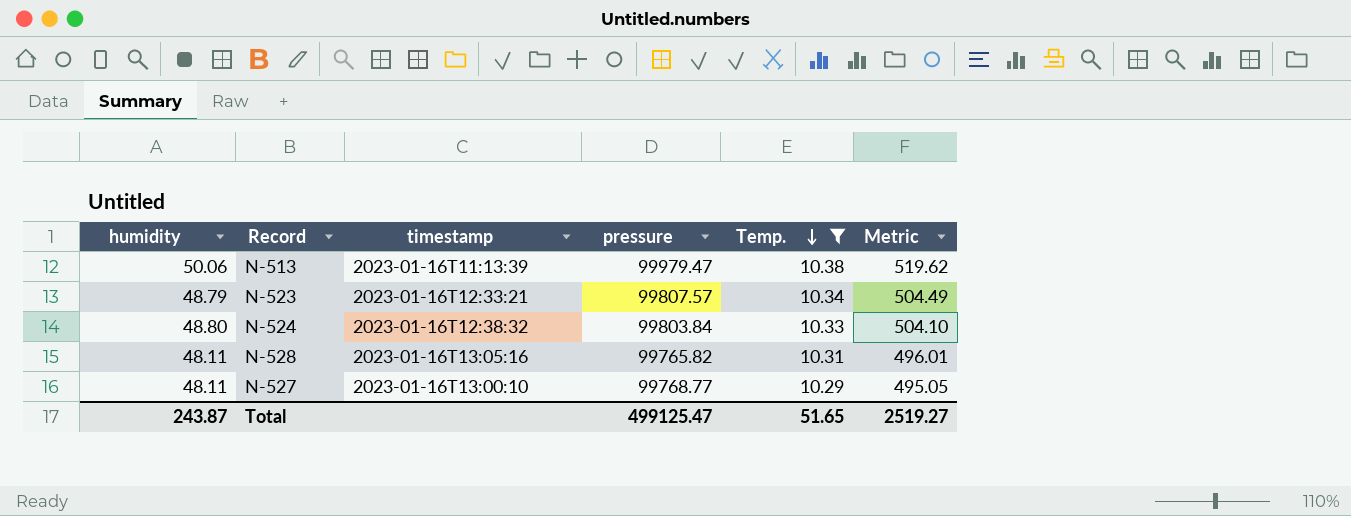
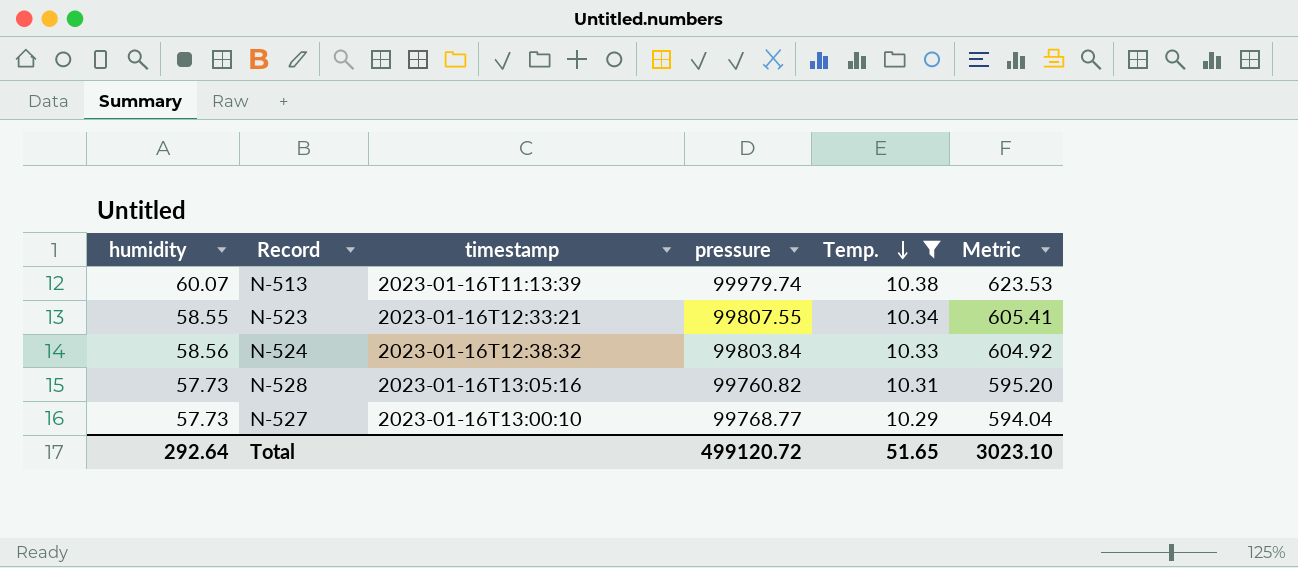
N-513 | humidity: 50.06 -> 60.07
N-513 | pressure: 99979.47 -> 99979.74
N-513 | Metric: 519.62 -> 623.53
N-523 | humidity: 48.79 -> 58.55
N-523 | pressure: 99807.57 -> 99807.55
N-523 | Metric: 504.49 -> 605.41
N-524 | humidity: 48.80 -> 58.56
N-524 | Metric: 504.10 -> 604.92
N-528 | humidity: 48.11 -> 57.73
N-528 | pressure: 99765.82 -> 99760.82
N-528 | Metric: 496.01 -> 595.20
N-527 | humidity: 48.11 -> 57.73
N-527 | Metric: 495.05 -> 594.04
Total | humidity: 243.87 -> 292.64
Total | pressure: 499125.47 -> 499120.72
Total | Metric: 2519.27 -> 3023.10

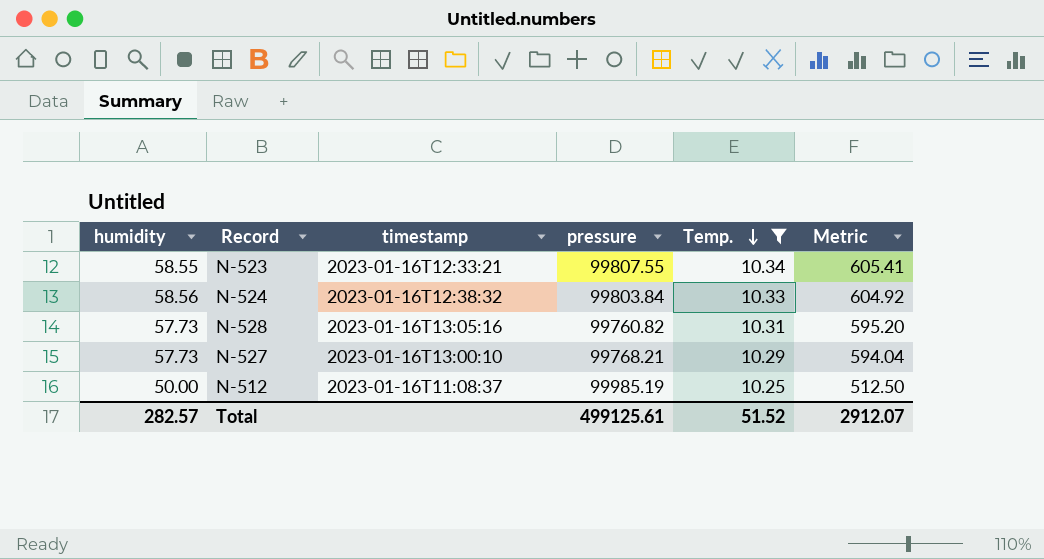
row N-513: 60.07 | 2023-01-16T11:13:39 | 99979.74 | 10.38 | 623.53 -> none
N-527 | pressure: 99768.77 -> 99768.21
row N-512: none -> 50.00 | 2023-01-16T11:08:37 | 99985.19 | 10.25 | 512.50
Total | humidity: 292.64 -> 282.57
Total | pressure: 499120.72 -> 499125.61
Total | Temp.: 51.65 -> 51.52
Total | Metric: 3023.10 -> 2912.07

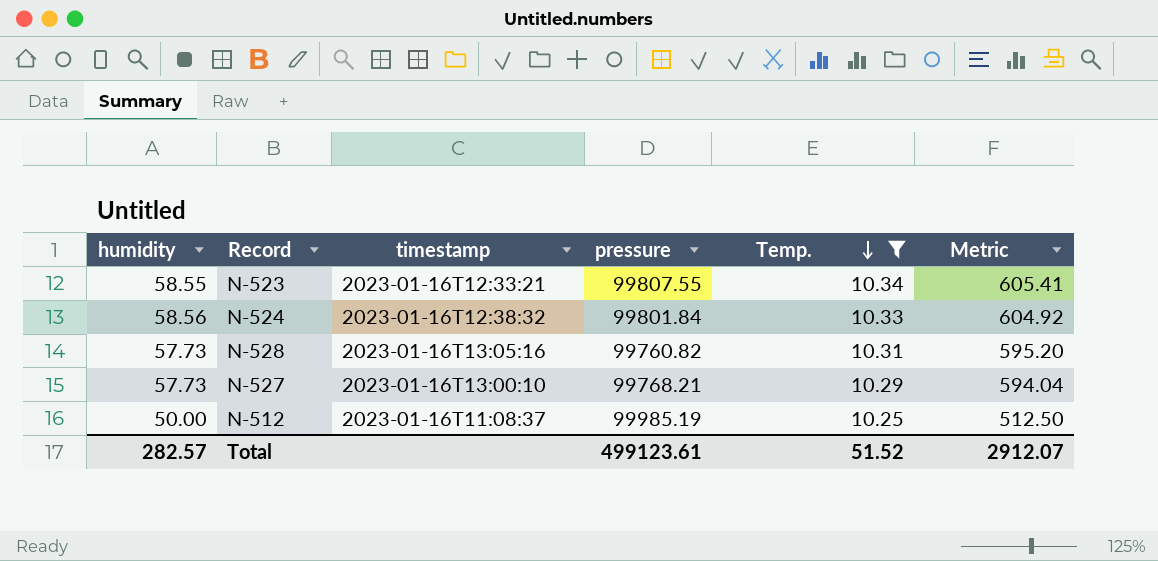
N-524 | pressure: 99803.84 -> 99801.84
Total | pressure: 499125.61 -> 499123.61

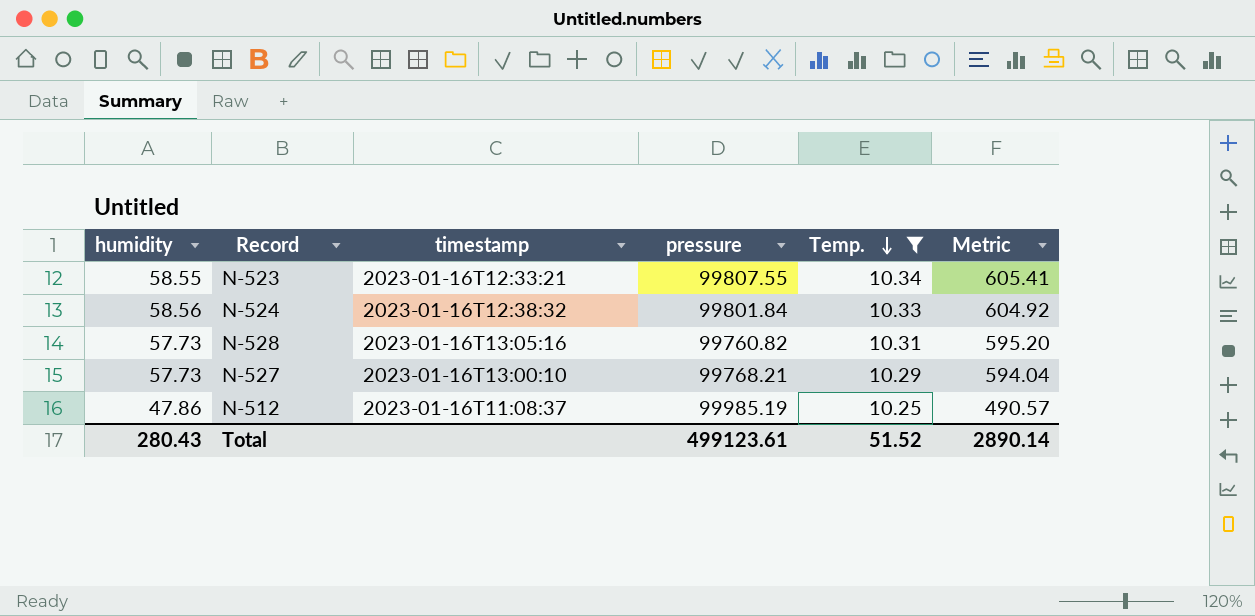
N-512 | humidity: 50.00 -> 47.86
N-512 | Metric: 512.50 -> 490.57
Total | humidity: 282.57 -> 280.43
Total | Metric: 2912.07 -> 2890.14

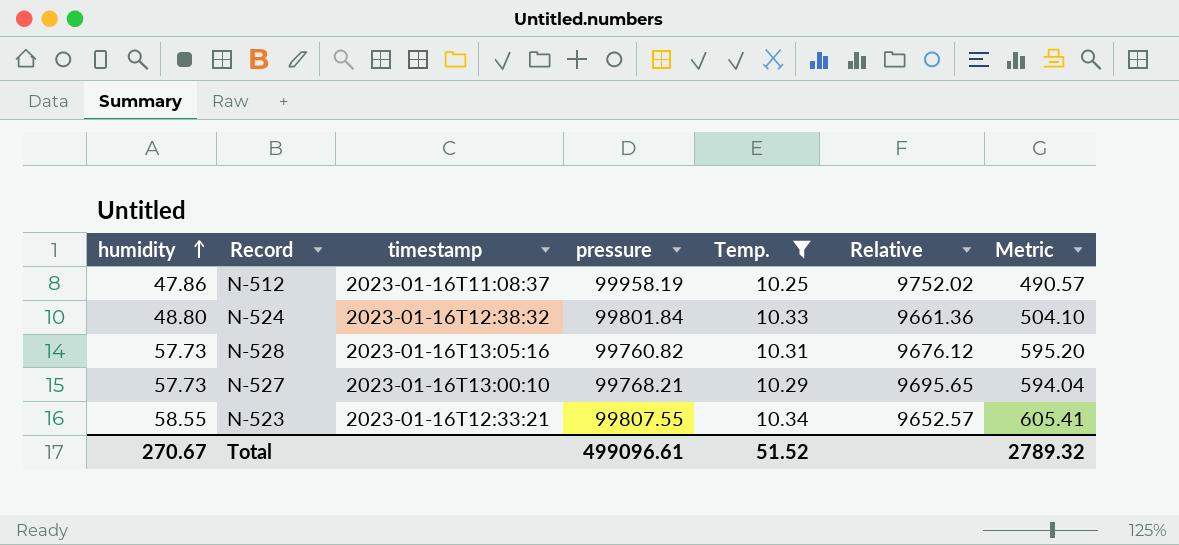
row order: Temp. descending -> humidity ascending
column Relative | formula: none -> [pressure] / [Temp.]
N-512 | pressure: 99985.19 -> 99958.19
N-524 | humidity: 58.56 -> 48.80
N-524 | Metric: 604.92 -> 504.10
Total | humidity: 280.43 -> 270.67
Total | pressure: 499123.61 -> 499096.61
Total | Metric: 2890.14 -> 2789.32

